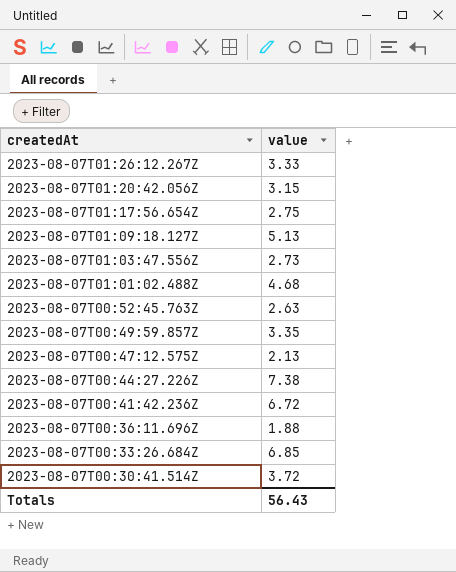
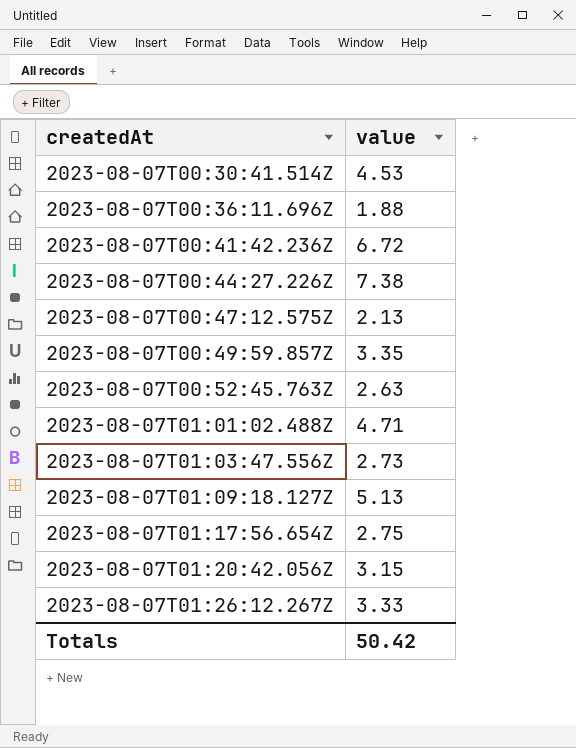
row order: createdAt descending -> createdAt ascending
row 2023-08-07T00:33:26.684Z: 6.85 -> none
2023-08-07T00:30:41.514Z | value: 3.72 -> 4.53
2023-08-07T01:01:02.488Z | value: 4.68 -> 4.71
Totals | value: 56.43 -> 50.42

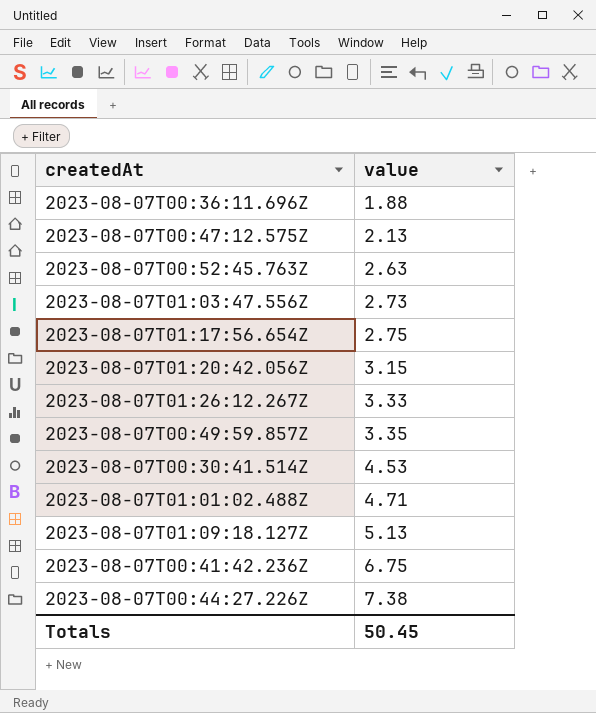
row order: createdAt ascending -> value ascending
2023-08-07T00:41:42.236Z | value: 6.72 -> 6.75
Totals | value: 50.42 -> 50.45

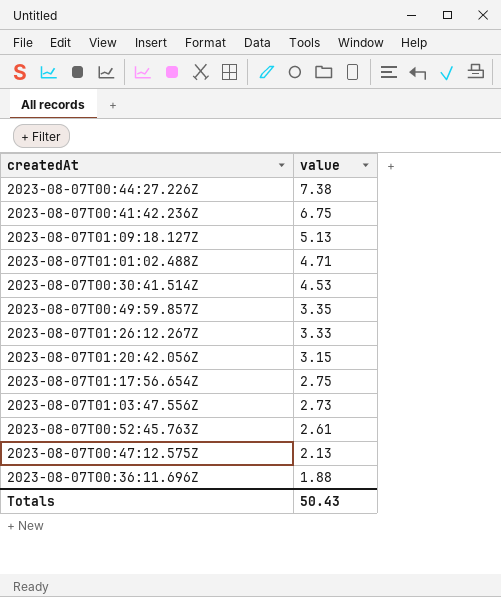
row order: value ascending -> value descending
2023-08-07T00:52:45.763Z | value: 2.63 -> 2.61
Totals | value: 50.45 -> 50.43

